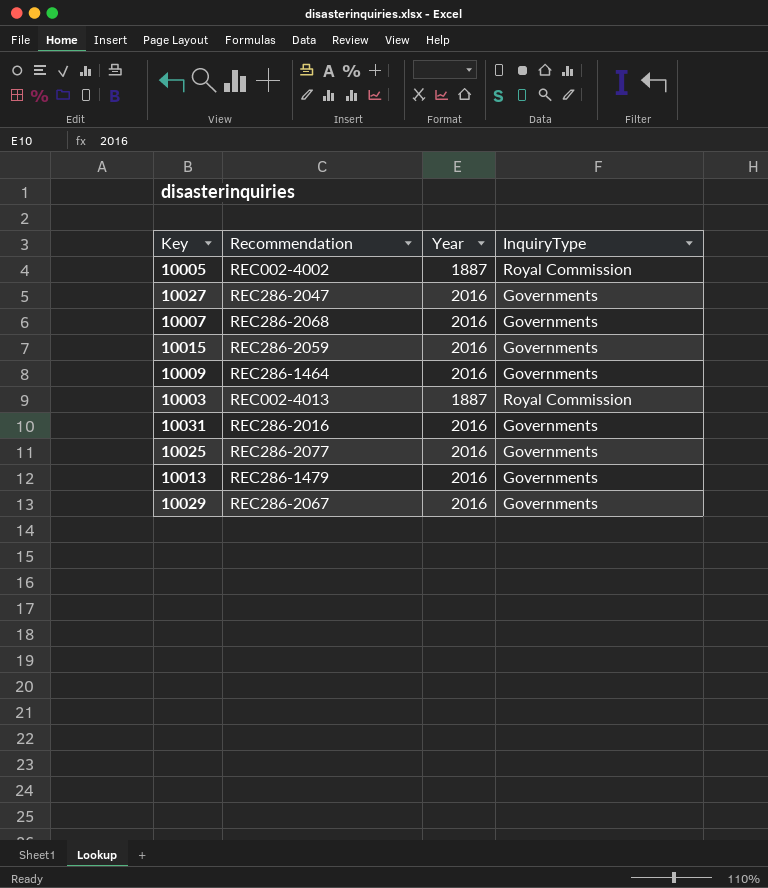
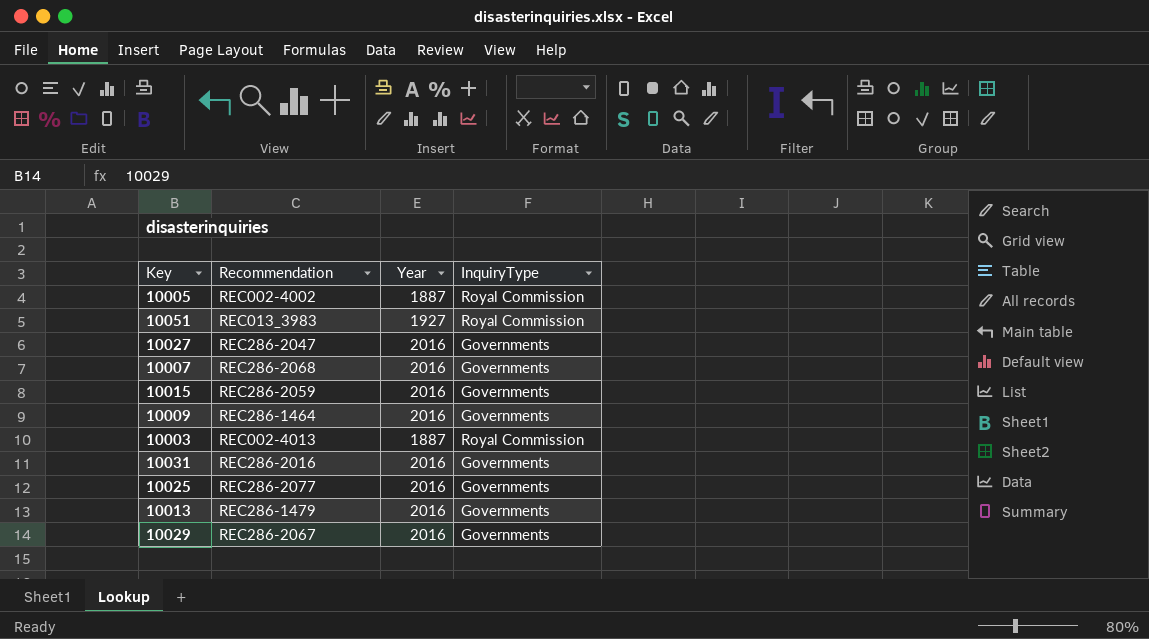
row 10051: none -> REC013_3983 | 1927 | Royal Commission

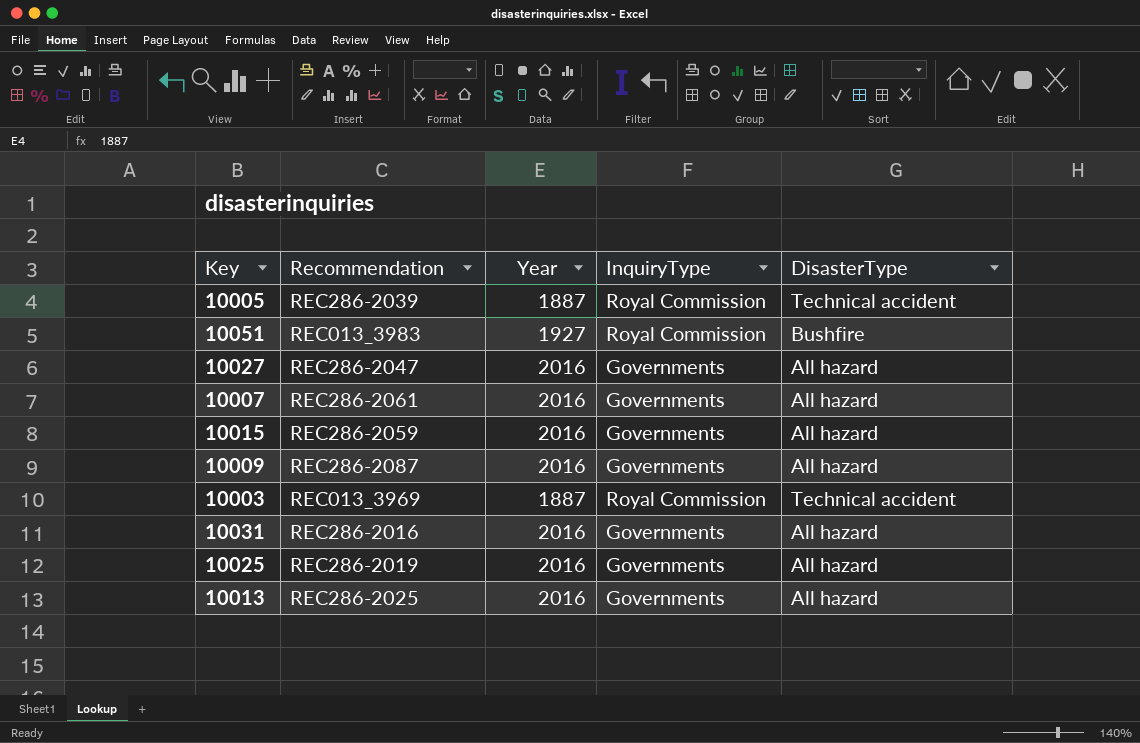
column DisasterType | position: none -> 5
row 10029: REC286-2067 | 2016 | Governments -> none
10005 | Recommendation: REC002-4002 -> REC286-2039
10007 | Recommendation: REC286-2068 -> REC286-2061
10009 | Recommendation: REC286-1464 -> REC286-2087
10003 | Recommendation: REC002-4013 -> REC013_3969
10025 | Recommendation: REC286-2077 -> REC286-2019
10013 | Recommendation: REC286-1479 -> REC286-2025

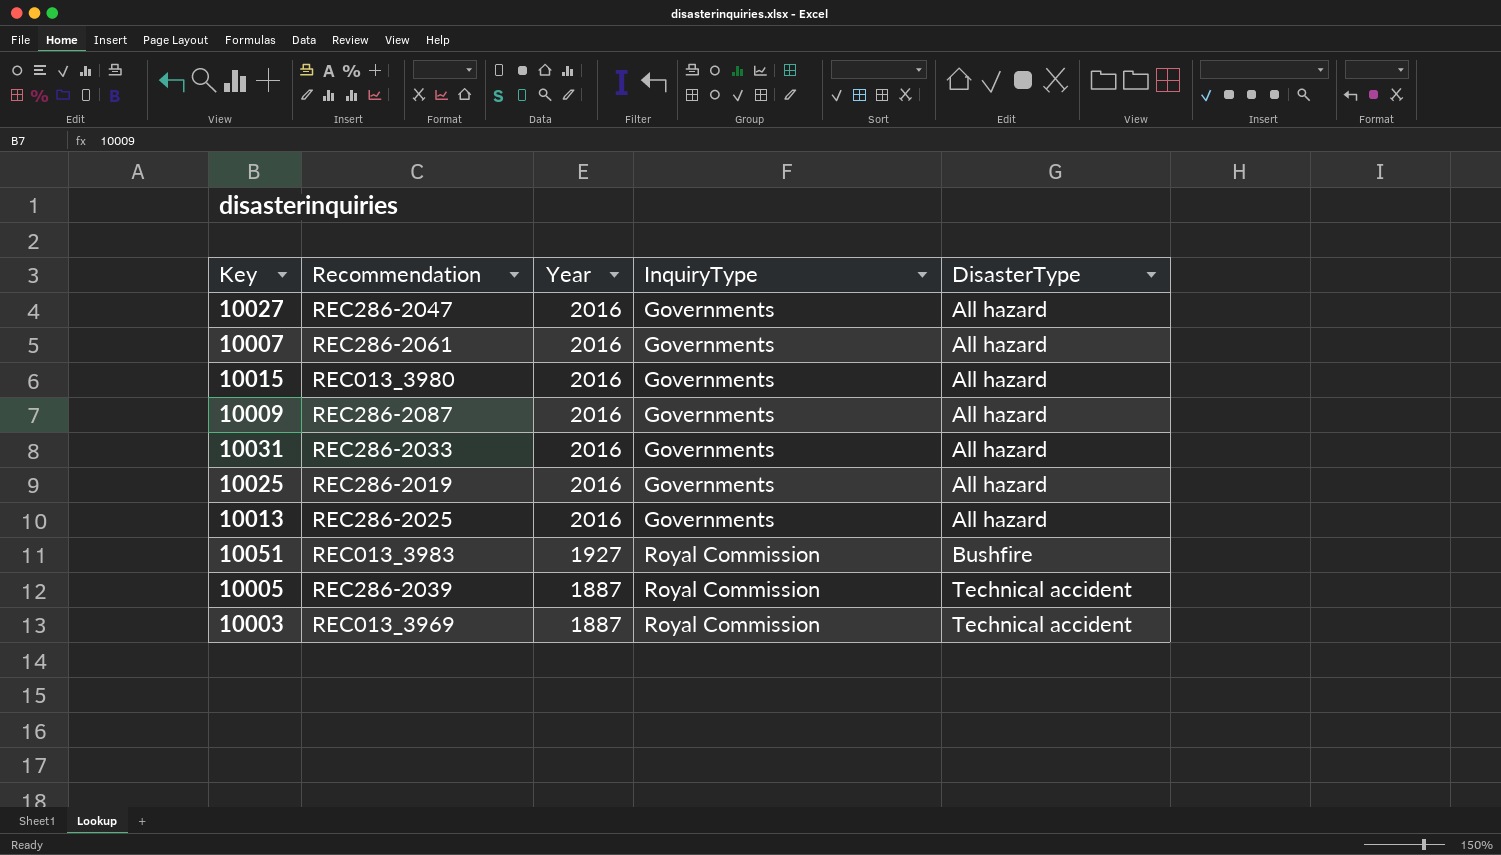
row order: none -> Year descending
10015 | Recommendation: REC286-2059 -> REC013_3980
10031 | Recommendation: REC286-2016 -> REC286-2033

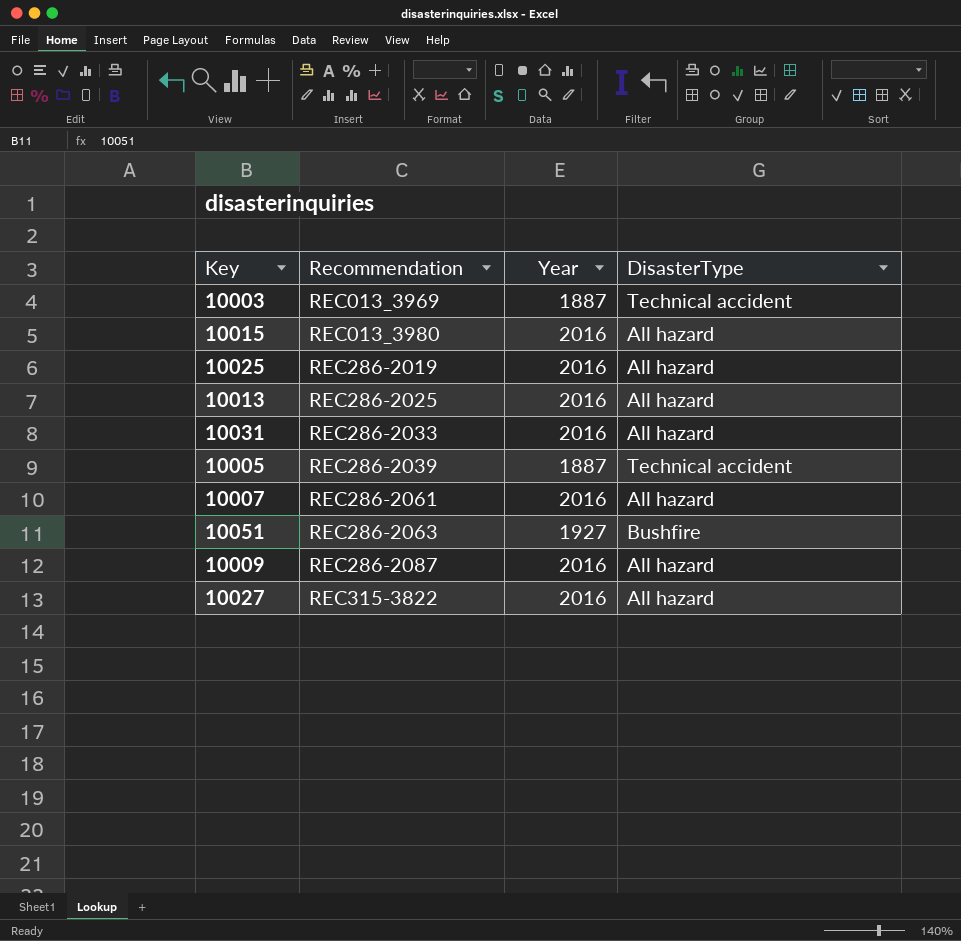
row order: Year descending -> Recommendation ascending
column InquiryType | position: 4 -> none
10051 | Recommendation: REC013_3983 -> REC286-2063
10027 | Recommendation: REC286-2047 -> REC315-3822

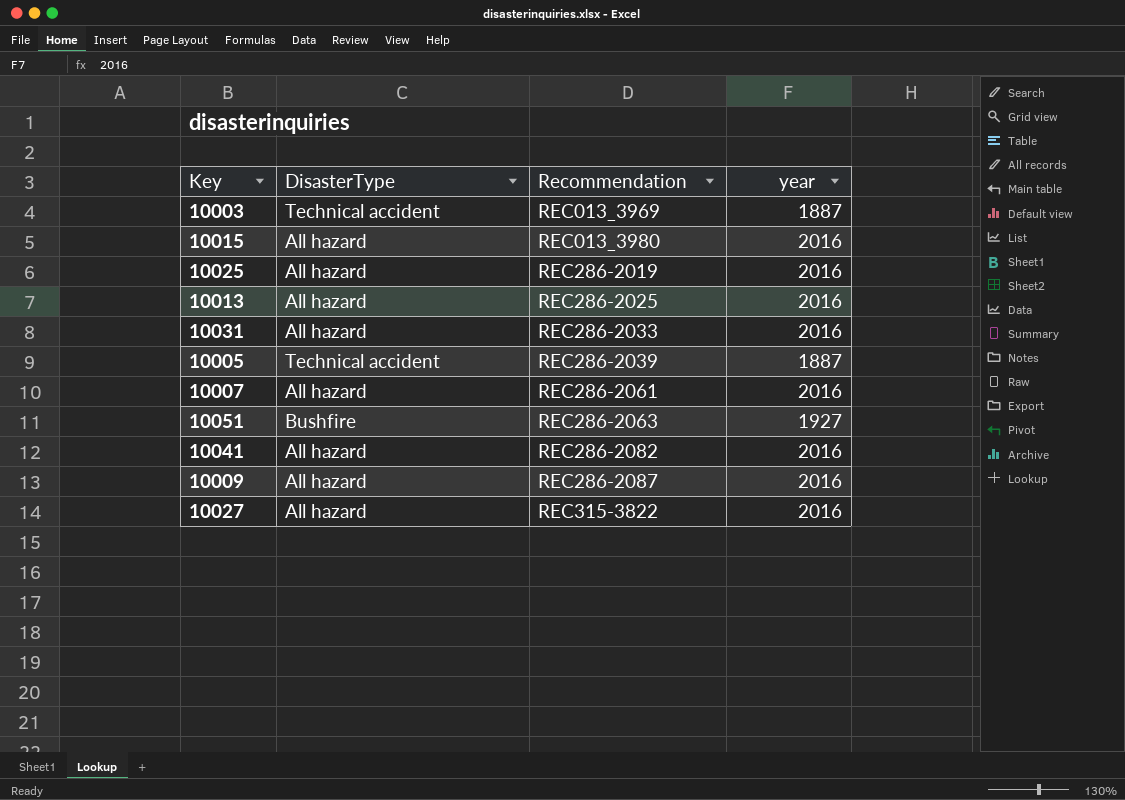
column DisasterType | position: 4 -> 2
column name: Year -> year
row 10041: none -> All hazard | REC286-2082 | 2016

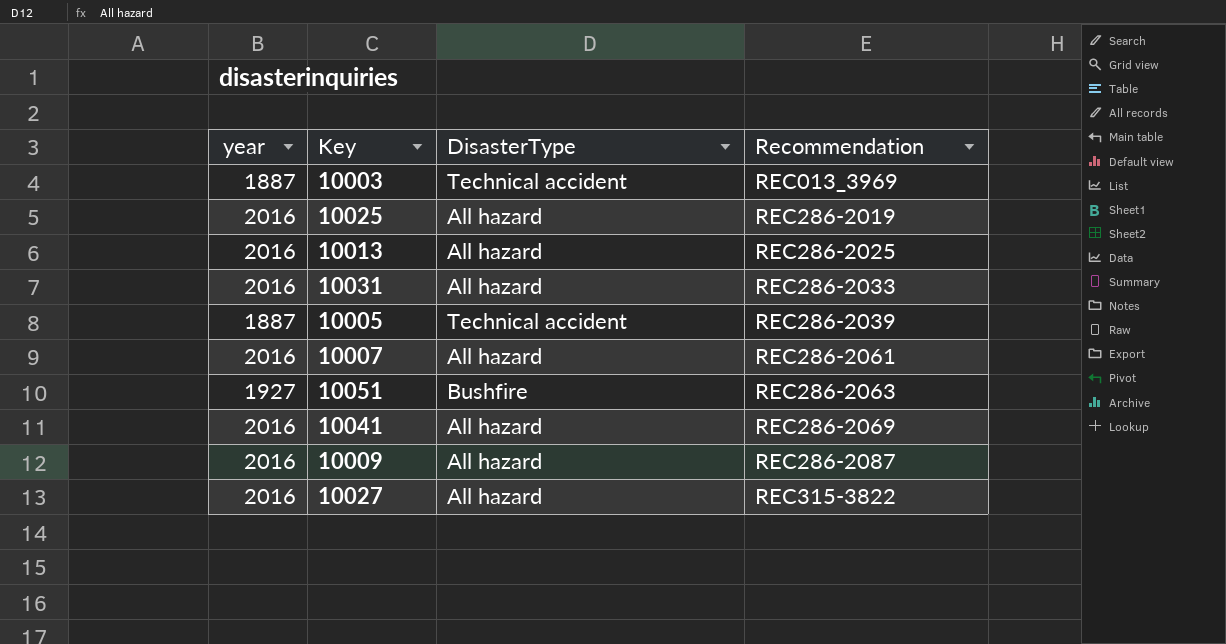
column year | position: 4 -> 1
row 10015: All hazard | REC013_3980 | 2016 -> none
10041 | Recommendation: REC286-2082 -> REC286-2069

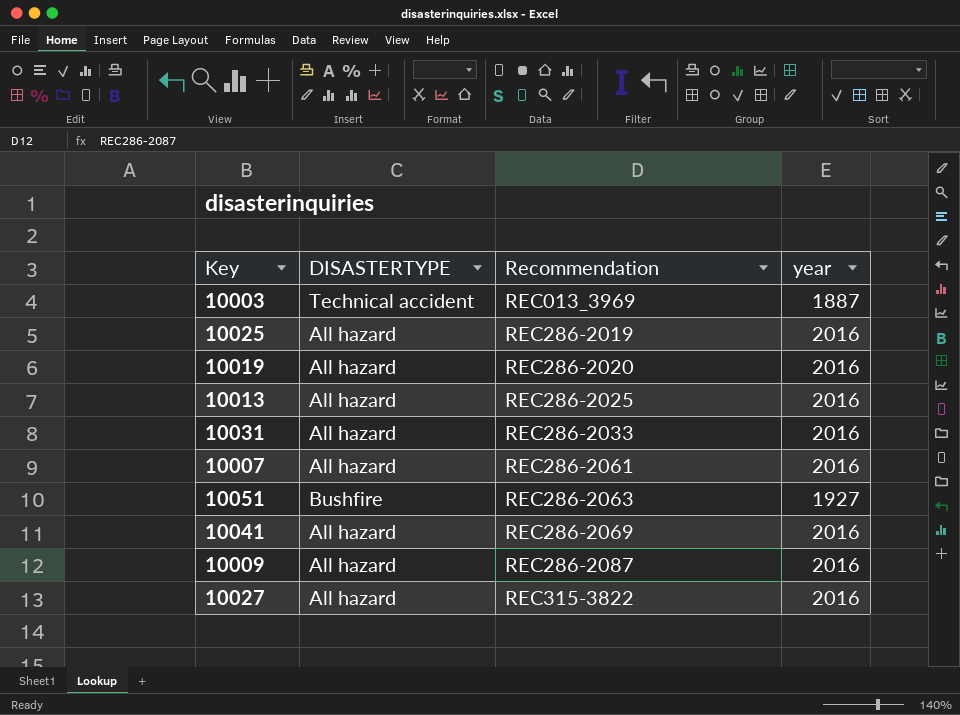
column name: DisasterType -> DISASTERTYPE
column year | position: 1 -> 4
row 10005: 1887 | Technical accident | REC286-2039 -> none
row 10019: none -> All hazard | REC286-2020 | 2016

